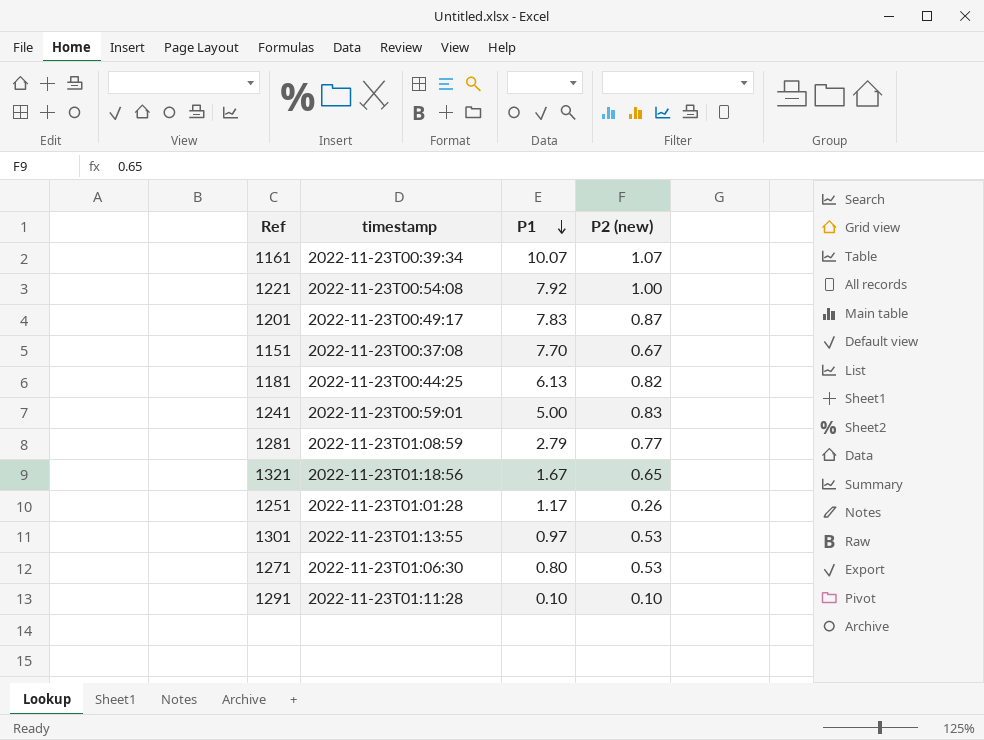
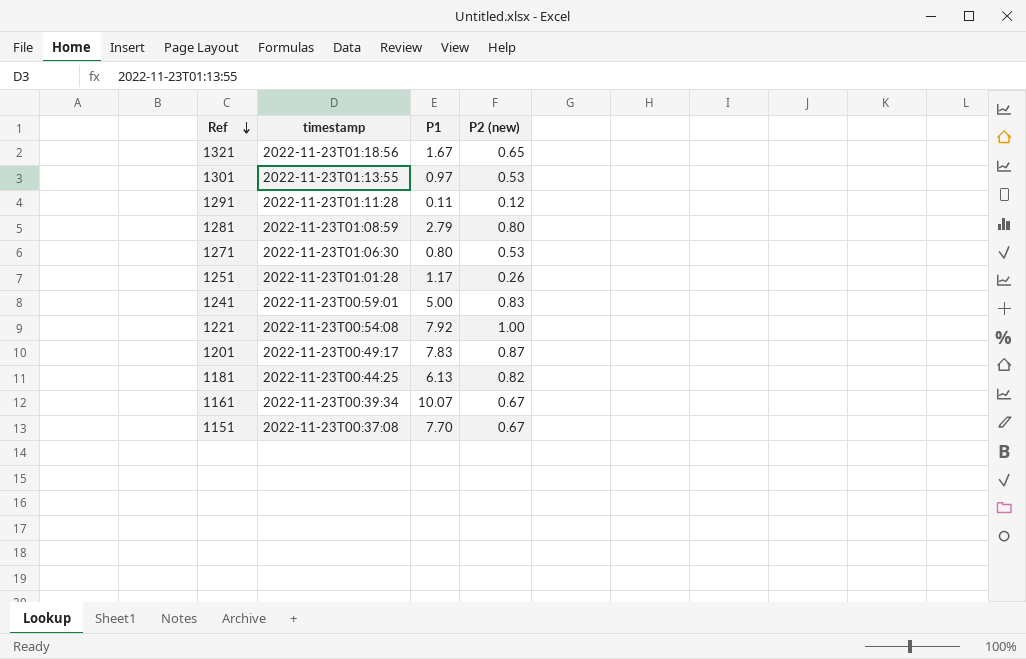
row order: P1 descending -> Ref descending
1291 | P1: 0.10 -> 0.11
1291 | P2 (new): 0.10 -> 0.12
1281 | P2 (new): 0.77 -> 0.80
1161 | P2 (new): 1.07 -> 0.67

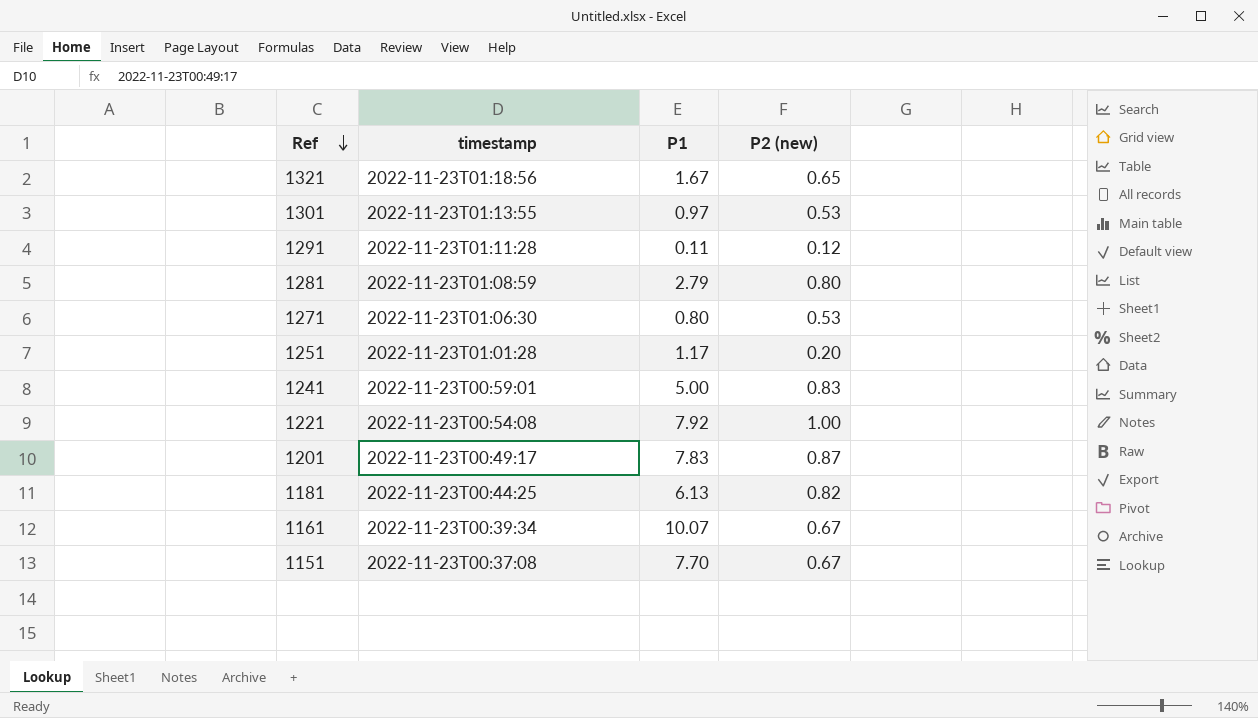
1251 | P2 (new): 0.26 -> 0.20

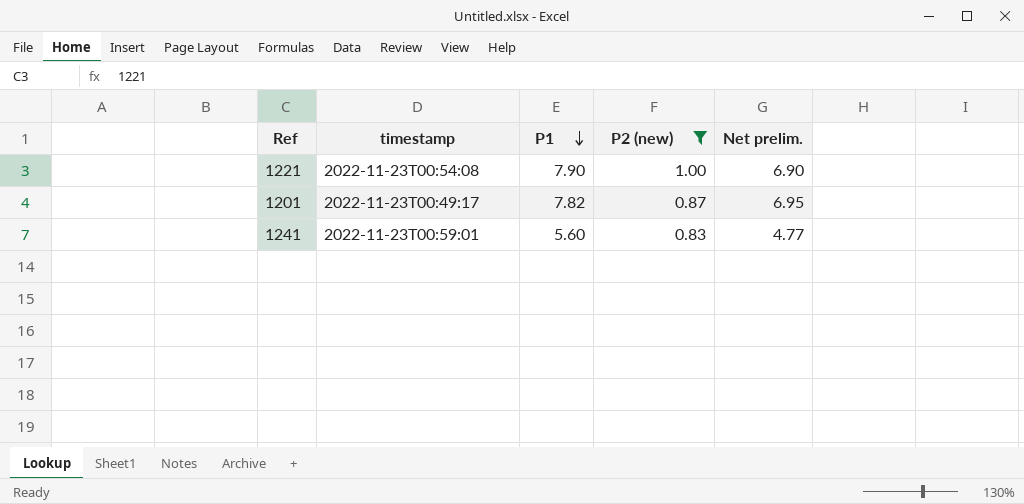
filter: none -> P2 (new) >= 0.83
row order: Ref descending -> P1 descending
column Net prelim. | formula: none -> [P1] - [P2 (new)]
1221 | P1: 7.92 -> 7.90
1201 | P1: 7.83 -> 7.82
1241 | P1: 5.00 -> 5.60

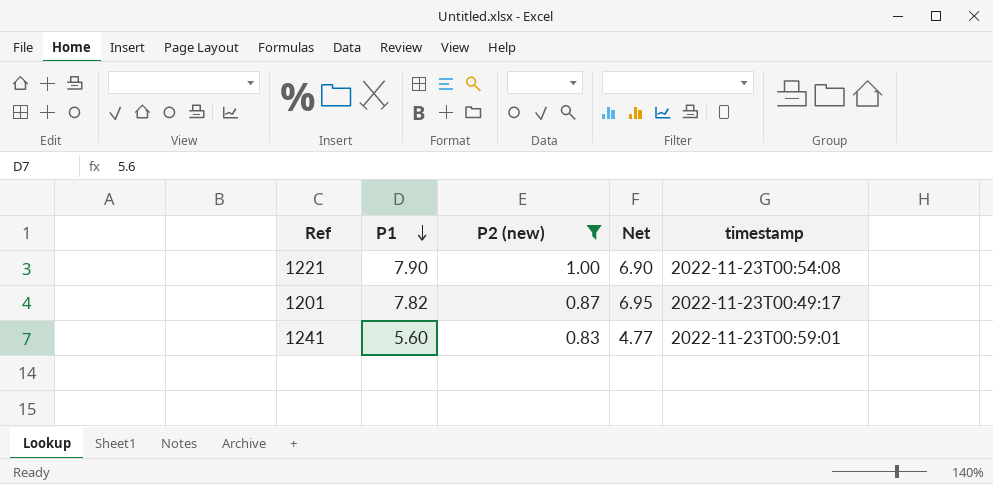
column name: Net prelim. -> Net
column timestamp | position: 2 -> 5

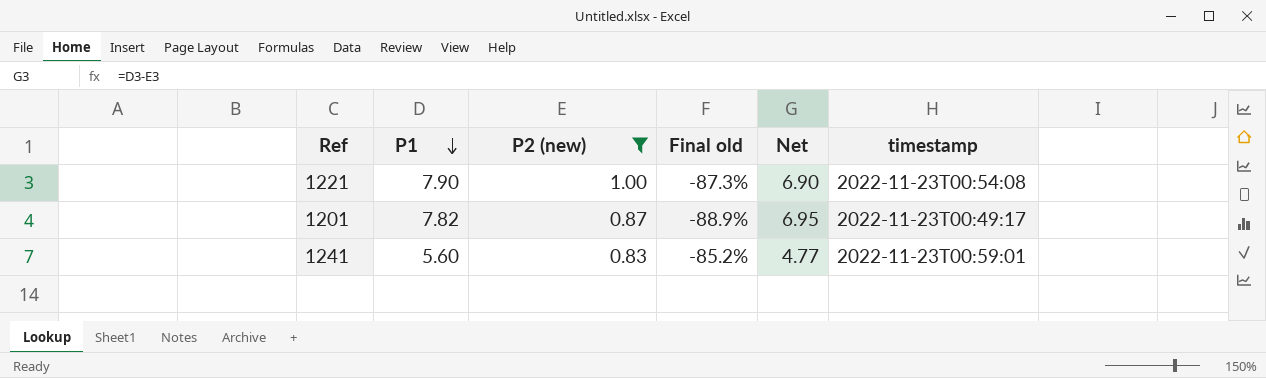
column Final old | formula: none -> ([P2 (new)] - [P1]) / [P1]

